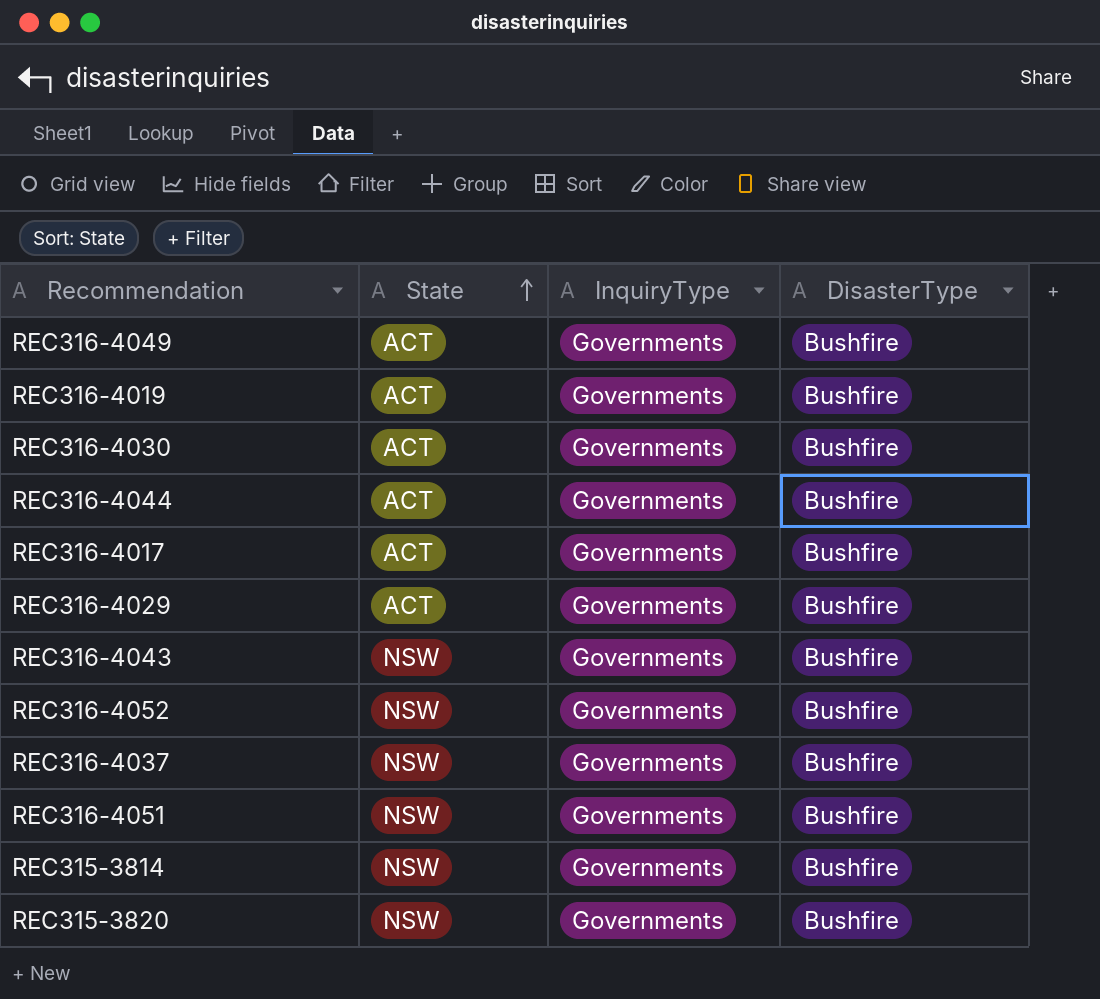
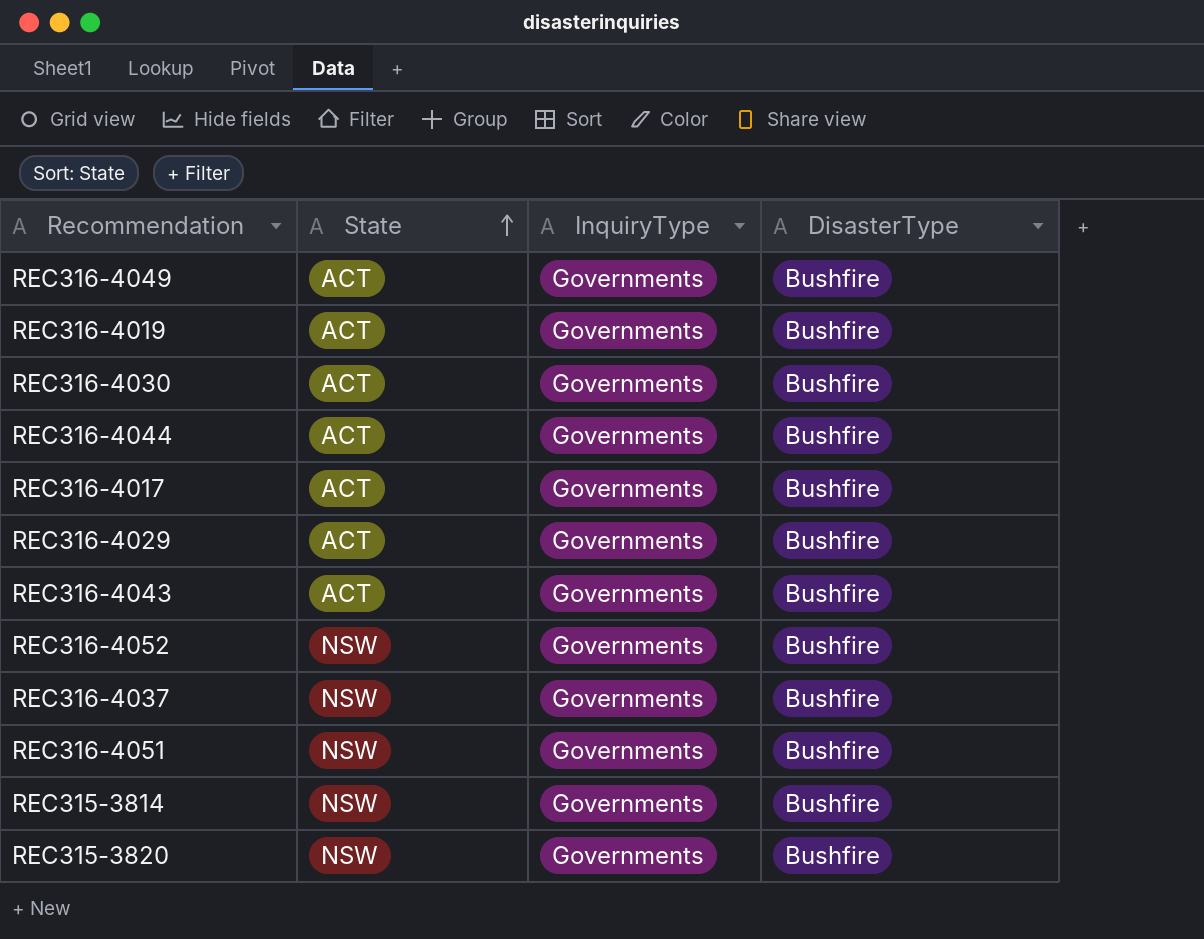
REC316-4043 | State: NSW -> ACT

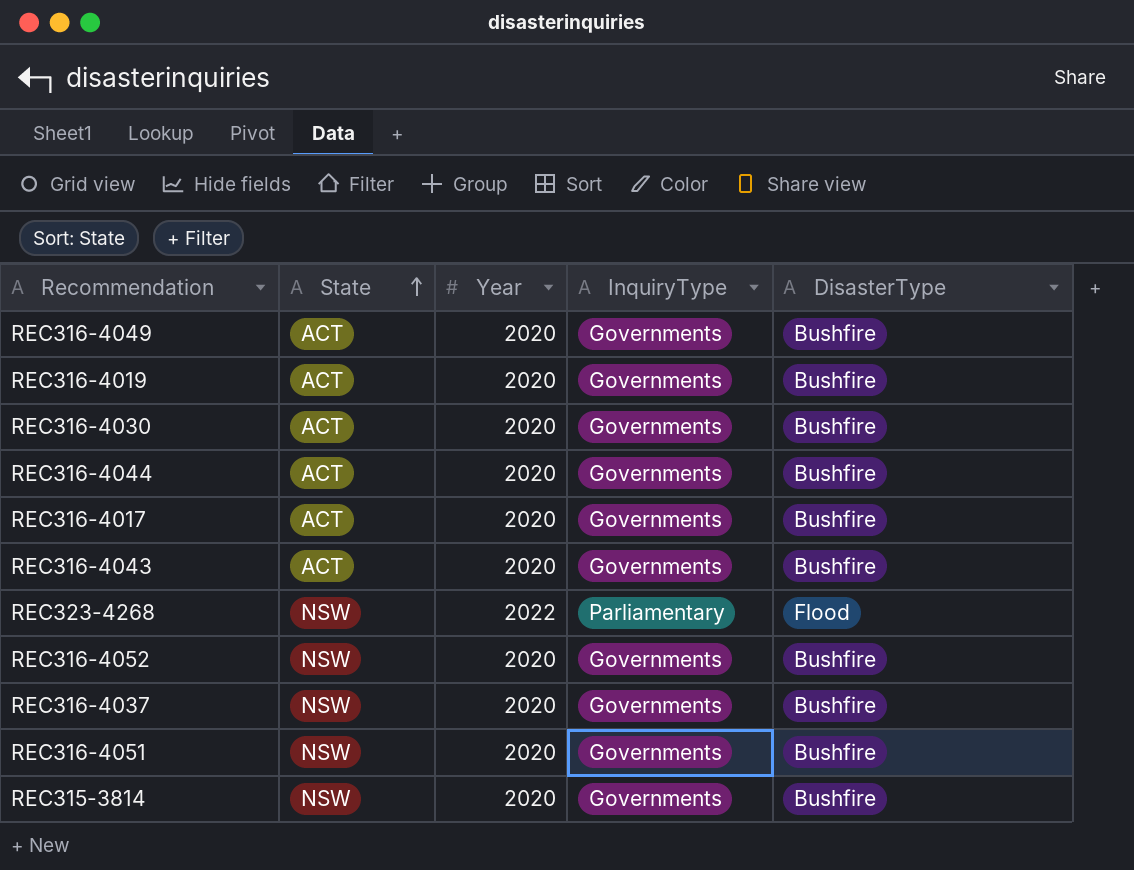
column Year | position: none -> 3
row REC316-4029: ACT | Governments | Bushfire -> none
row REC315-3820: NSW | Governments | Bushfire -> none
row REC323-4268: none -> NSW | 2022 | Parliamentary | Flood

